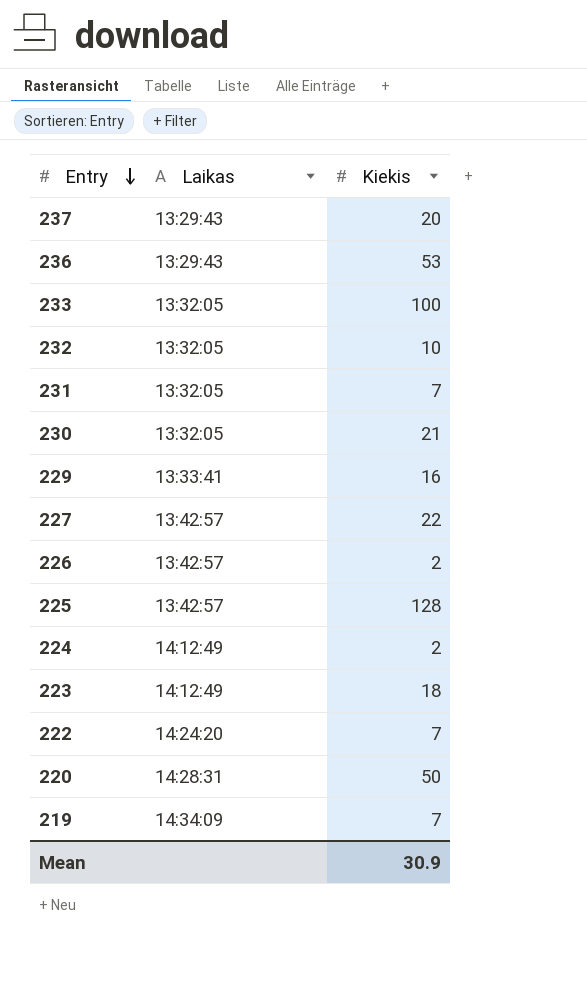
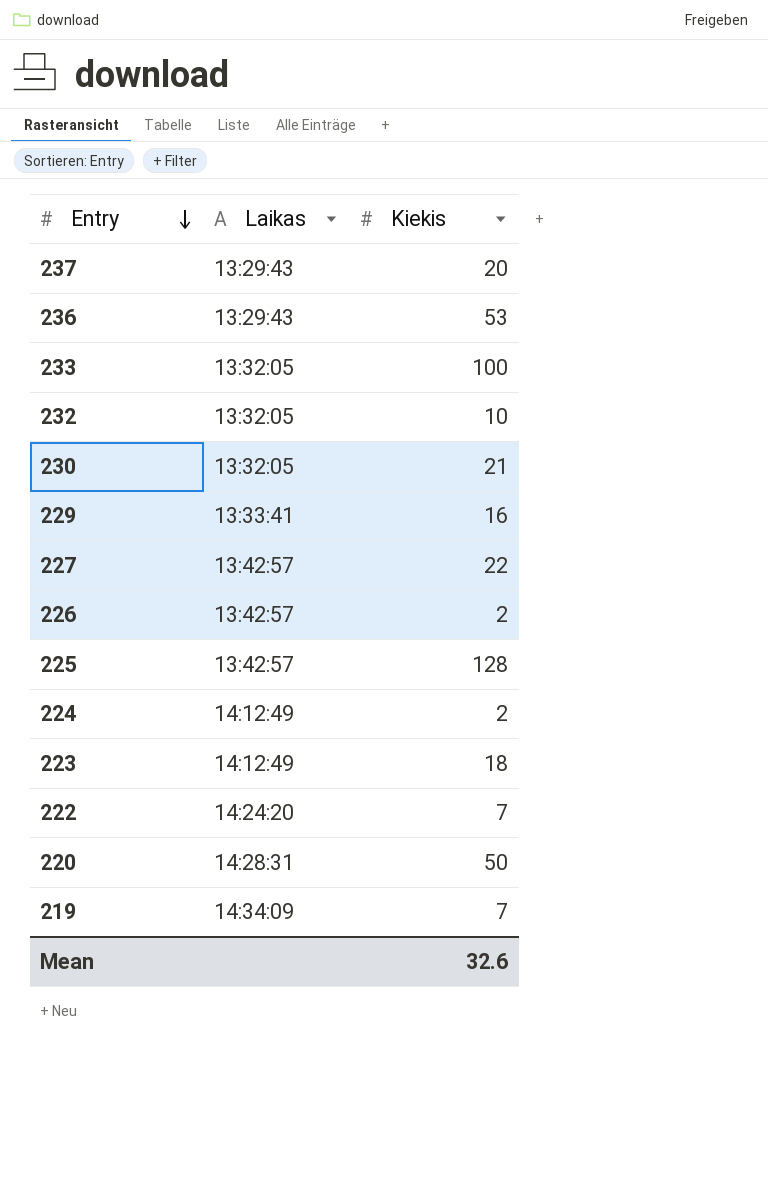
row 231: 13:32:05 | 7 -> none
Mean | Kiekis: 30.9 -> 32.6

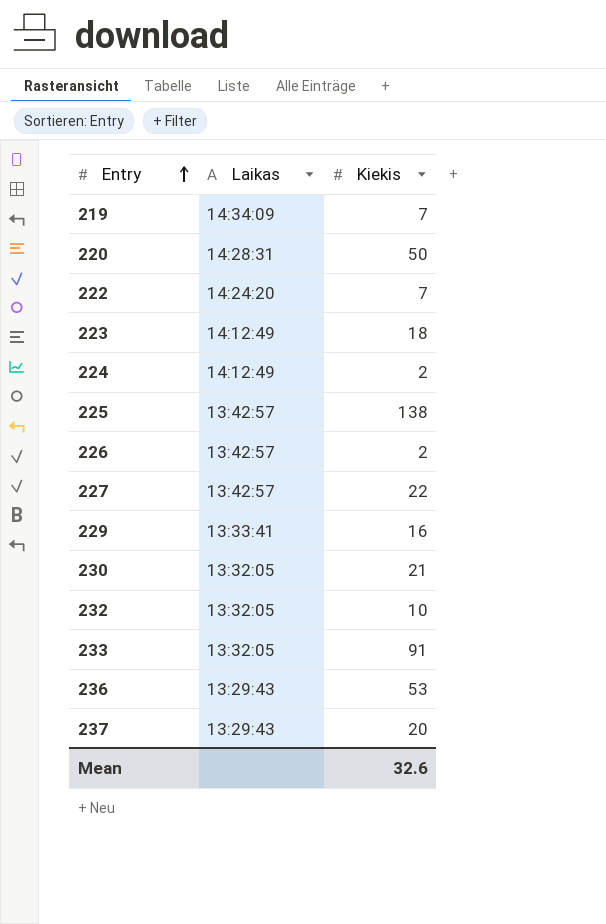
row order: Entry descending -> Entry ascending
225 | Kiekis: 128 -> 138
233 | Kiekis: 100 -> 91

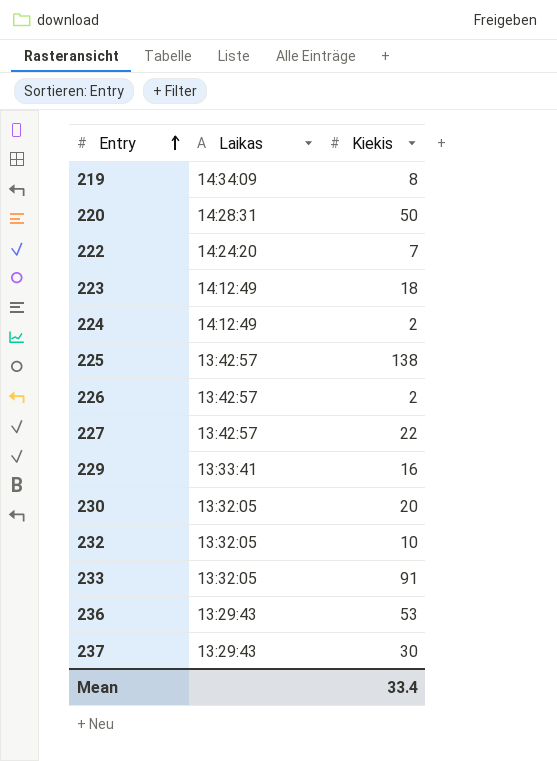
219 | Kiekis: 7 -> 8
230 | Kiekis: 21 -> 20
237 | Kiekis: 20 -> 30
Mean | Kiekis: 32.6 -> 33.4

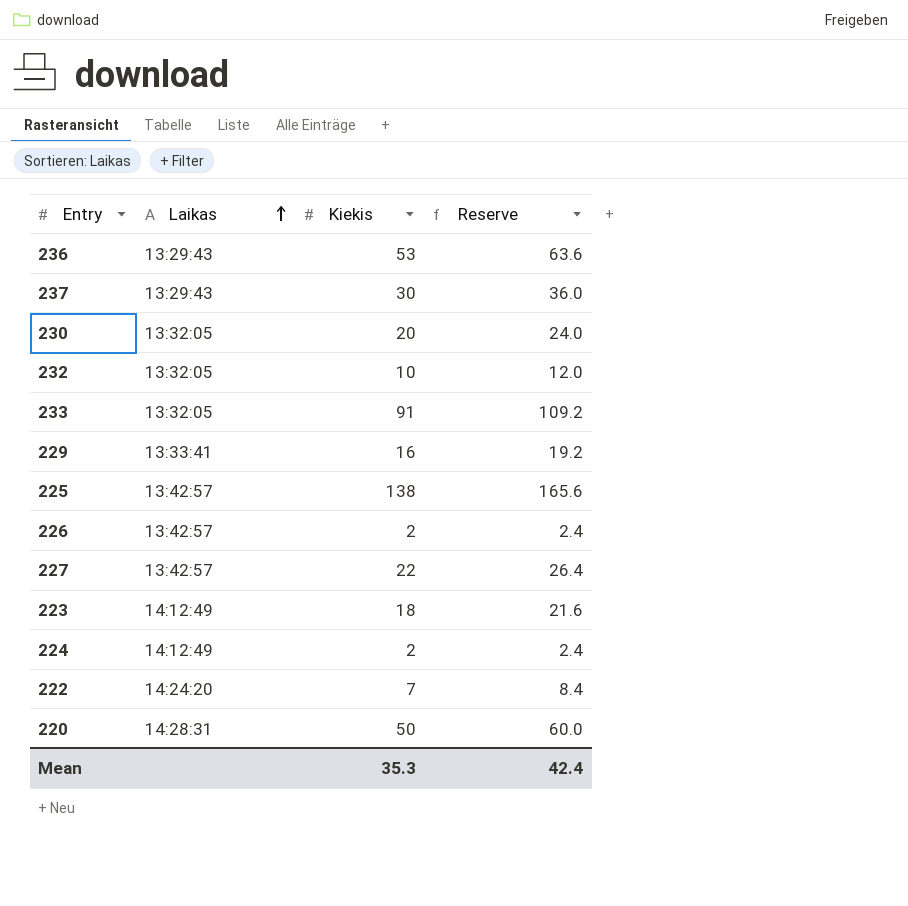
row order: Entry ascending -> Laikas ascending
column Reserve | formula: none -> [Kiekis] * 1.2
row 219: 14:34:09 | 8 -> none
Mean | Kiekis: 33.4 -> 35.3

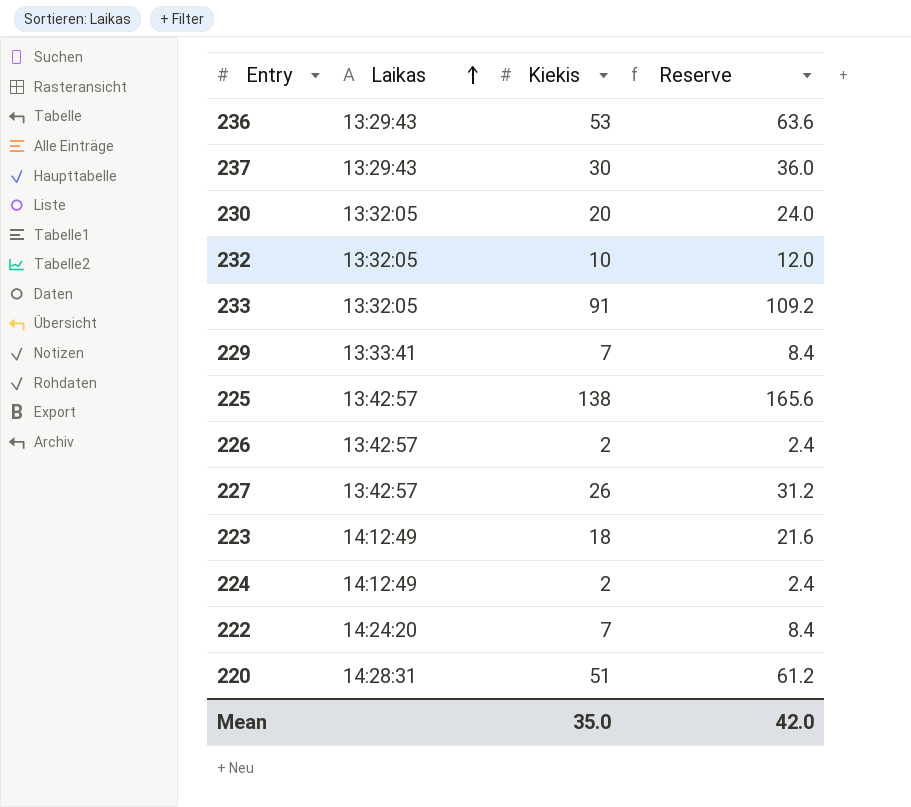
229 | Kiekis: 16 -> 7
229 | Reserve: 19.2 -> 8.4
227 | Kiekis: 22 -> 26
227 | Reserve: 26.4 -> 31.2
220 | Kiekis: 50 -> 51
220 | Reserve: 60.0 -> 61.2
Mean | Kiekis: 35.3 -> 35.0
Mean | Reserve: 42.4 -> 42.0

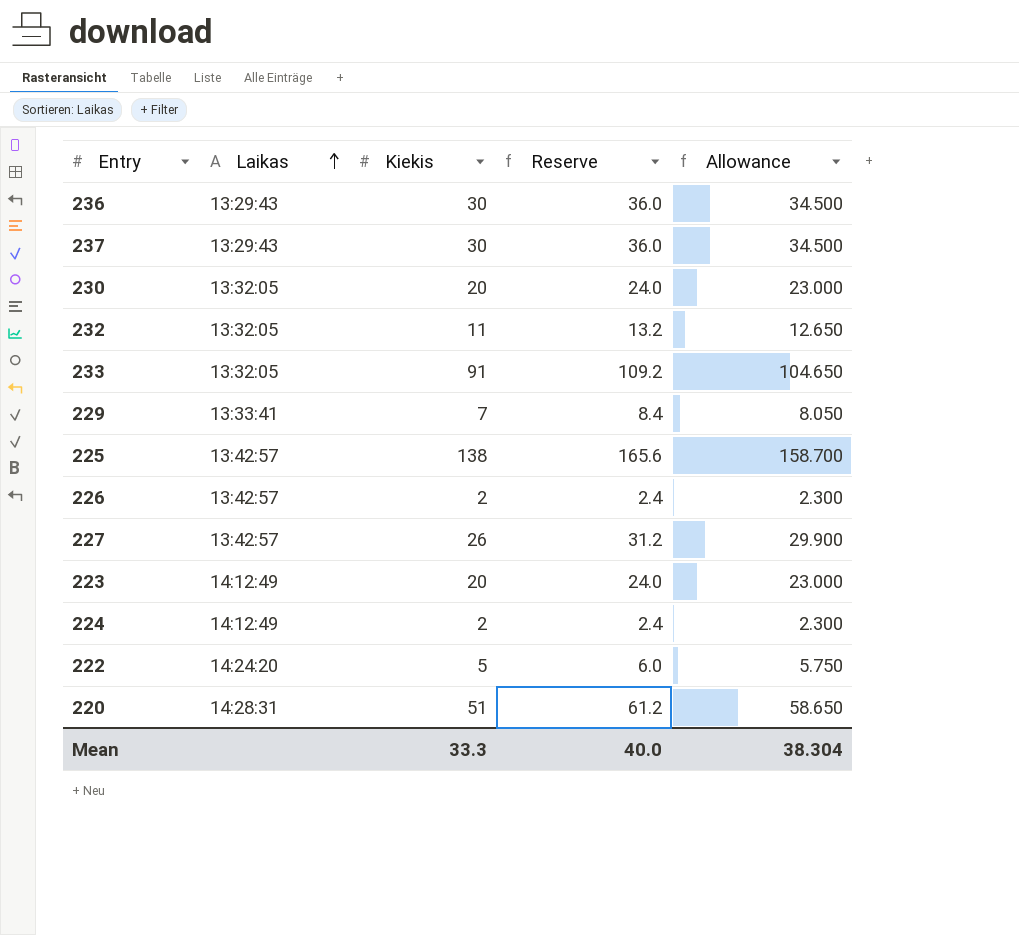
column Allowance | formula: none -> [Kiekis] * 1.15
236 | Kiekis: 53 -> 30
236 | Reserve: 63.6 -> 36.0
232 | Kiekis: 10 -> 11
232 | Reserve: 12.0 -> 13.2
223 | Kiekis: 18 -> 20
223 | Reserve: 21.6 -> 24.0
222 | Kiekis: 7 -> 5
222 | Reserve: 8.4 -> 6.0
Mean | Kiekis: 35.0 -> 33.3
Mean | Reserve: 42.0 -> 40.0

